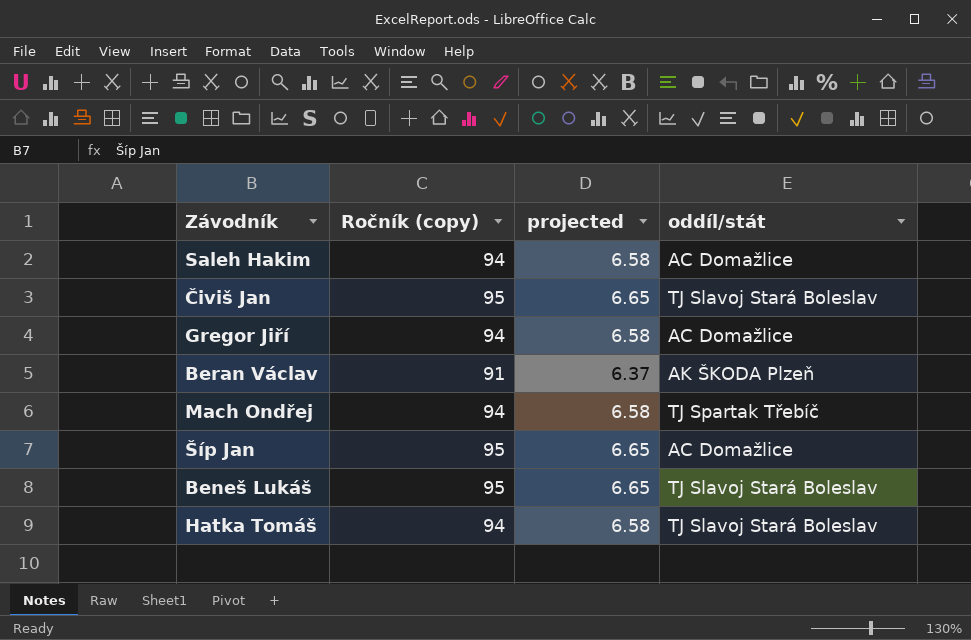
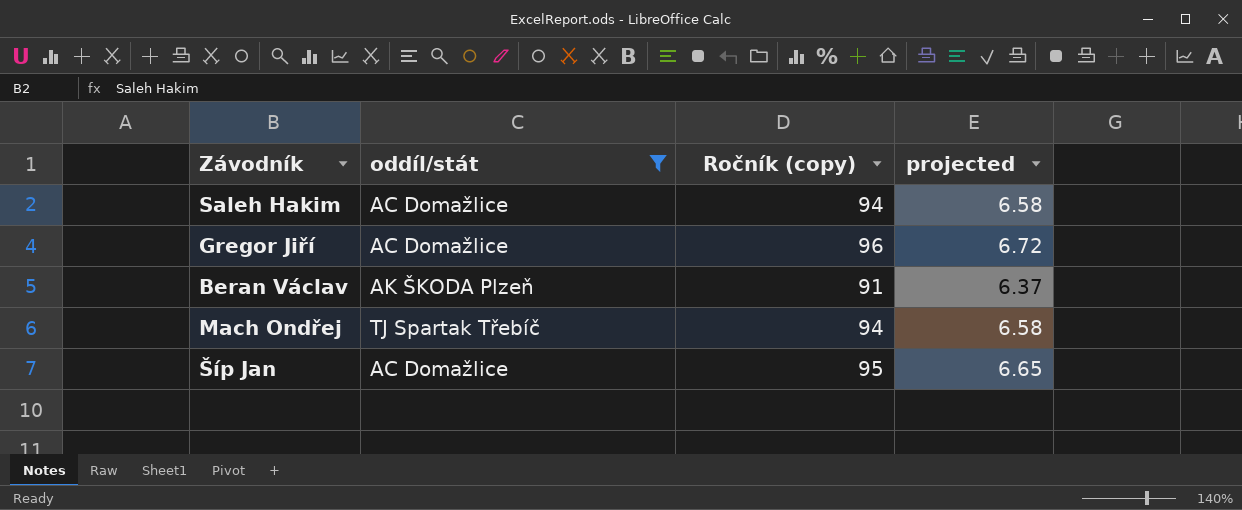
filter: none -> oddíl/stát != TJ Slavoj Stará Boleslav
column oddíl/stát | position: 4 -> 2
Gregor Jiří | Ročník (copy): 94 -> 96
Gregor Jiří | projected: 6.58 -> 6.72

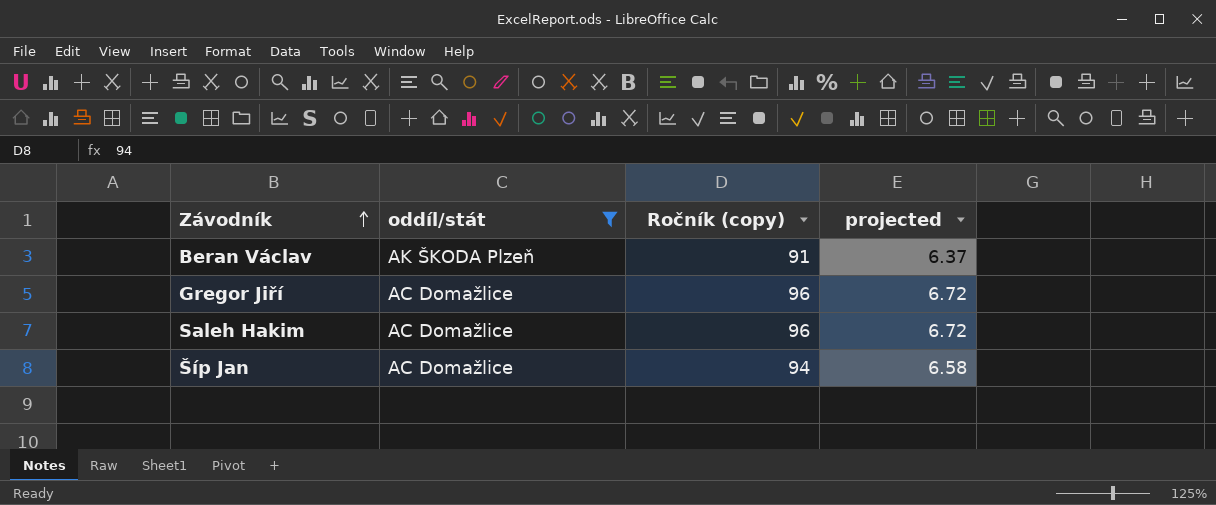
row order: none -> Závodník ascending
row Mach Ondřej: TJ Spartak Třebíč | 94 | 6.58 -> none
Saleh Hakim | Ročník (copy): 94 -> 96
Saleh Hakim | projected: 6.58 -> 6.72
Šíp Jan | Ročník (copy): 95 -> 94
Šíp Jan | projected: 6.65 -> 6.58

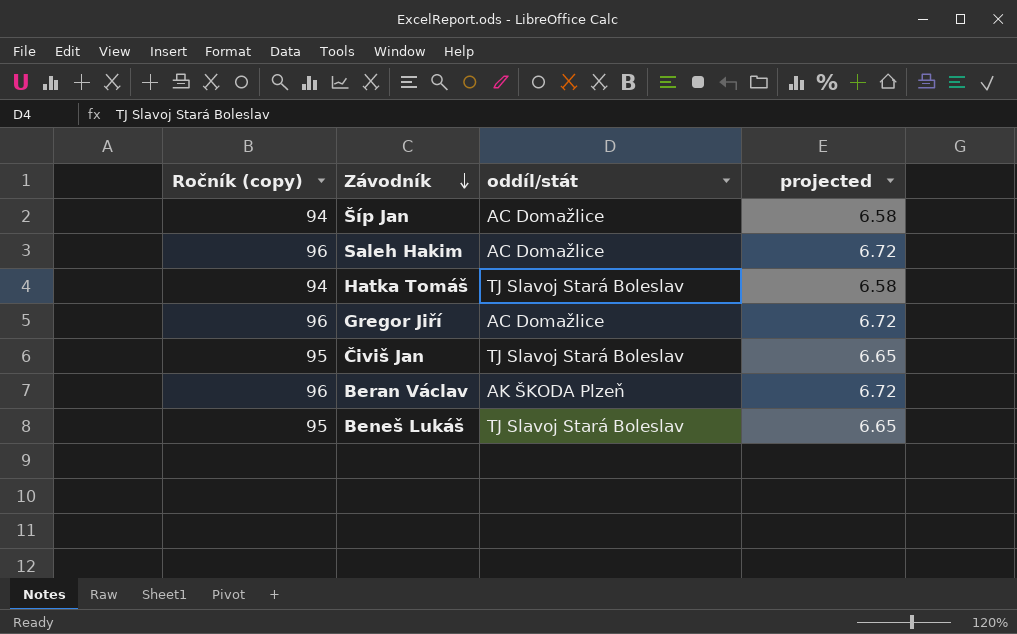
filter: oddíl/stát != TJ Slavoj Stará Boleslav -> none
row order: Závodník ascending -> Závodník descending
column Ročník (copy) | position: 3 -> 1
Beran Václav | Ročník (copy): 91 -> 96
Beran Václav | projected: 6.37 -> 6.72

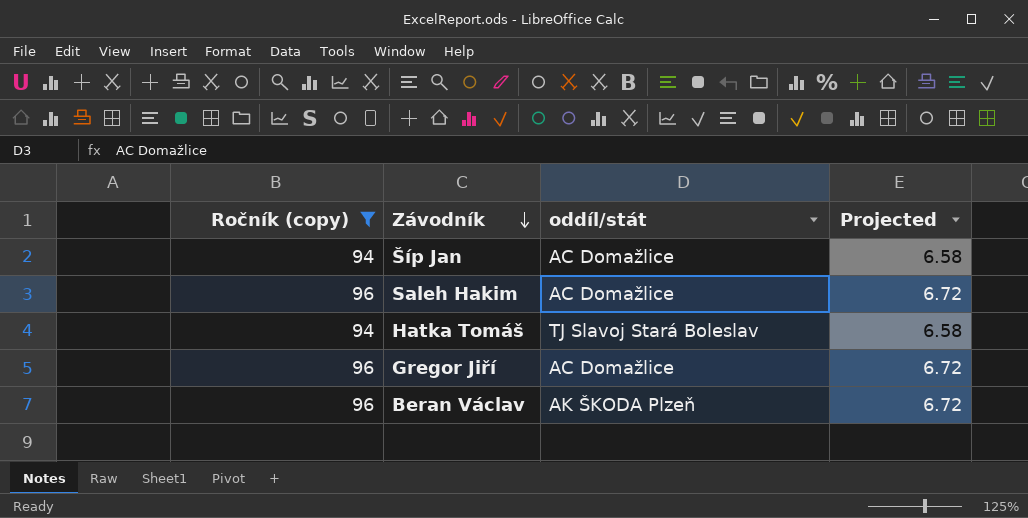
filter: none -> Ročník (copy) != 95
column name: projected -> Projected

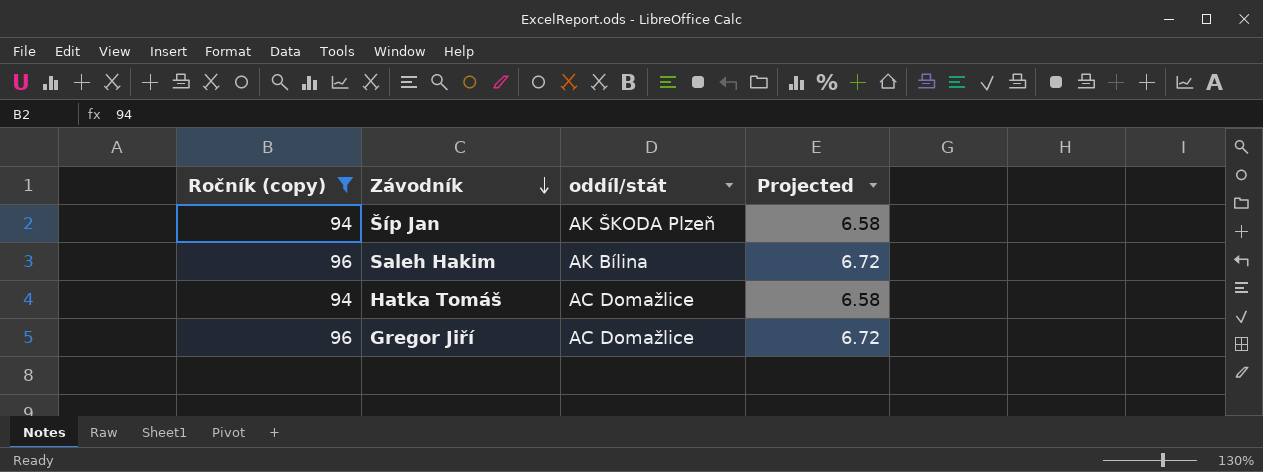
row Beran Václav: 96 | AK ŠKODA Plzeň | 6.72 -> none
Šíp Jan | oddíl/stát: AC Domažlice -> AK ŠKODA Plzeň
Saleh Hakim | oddíl/stát: AC Domažlice -> AK Bílina
Hatka Tomáš | oddíl/stát: TJ Slavoj Stará Boleslav -> AC Domažlice

